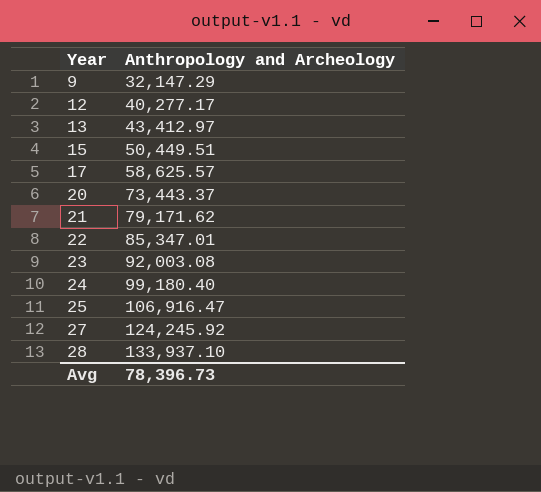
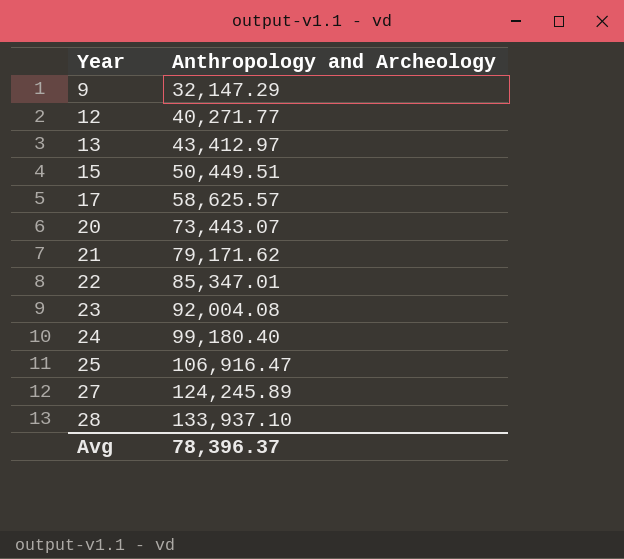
12 | Anthropology and Archeology: 40,277.17 -> 40,271.77
20 | Anthropology and Archeology: 73,443.37 -> 73,443.07
23 | Anthropology and Archeology: 92,003.08 -> 92,004.08
27 | Anthropology and Archeology: 124,245.92 -> 124,245.89
Avg | Anthropology and Archeology: 78,396.73 -> 78,396.37

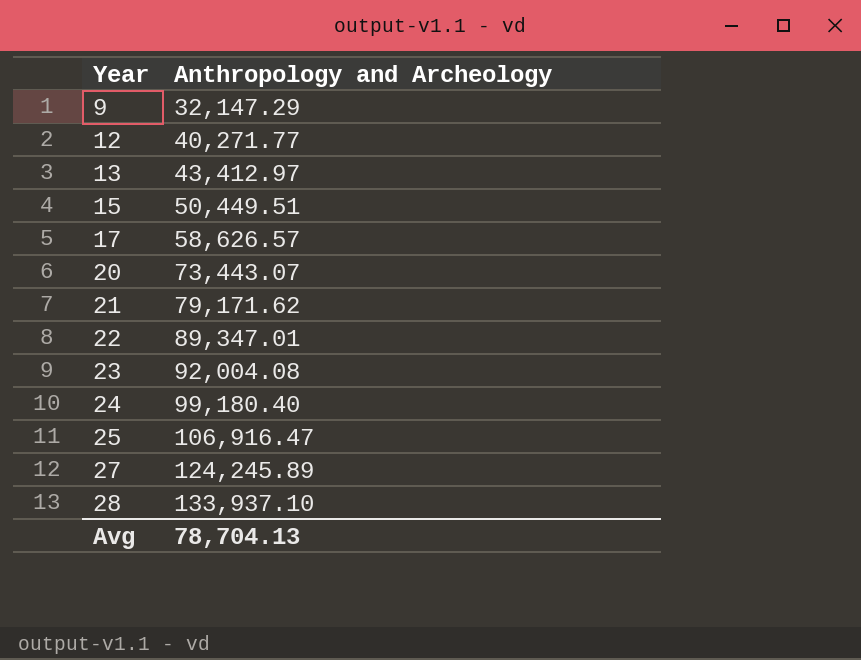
17 | Anthropology and Archeology: 58,625.57 -> 58,626.57
22 | Anthropology and Archeology: 85,347.01 -> 89,347.01
Avg | Anthropology and Archeology: 78,396.37 -> 78,704.13

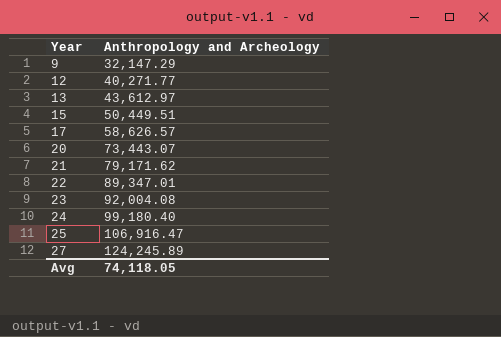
row 28: 133,937.10 -> none
13 | Anthropology and Archeology: 43,412.97 -> 43,612.97
Avg | Anthropology and Archeology: 78,704.13 -> 74,118.05

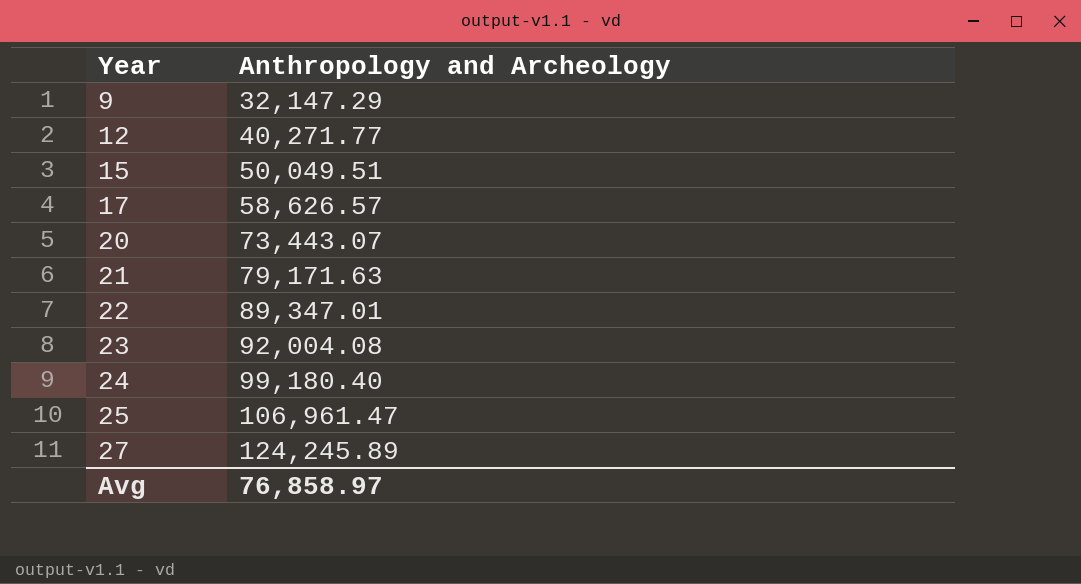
row 13: 43,612.97 -> none
15 | Anthropology and Archeology: 50,449.51 -> 50,049.51
21 | Anthropology and Archeology: 79,171.62 -> 79,171.63
25 | Anthropology and Archeology: 106,916.47 -> 106,961.47
Avg | Anthropology and Archeology: 74,118.05 -> 76,858.97

